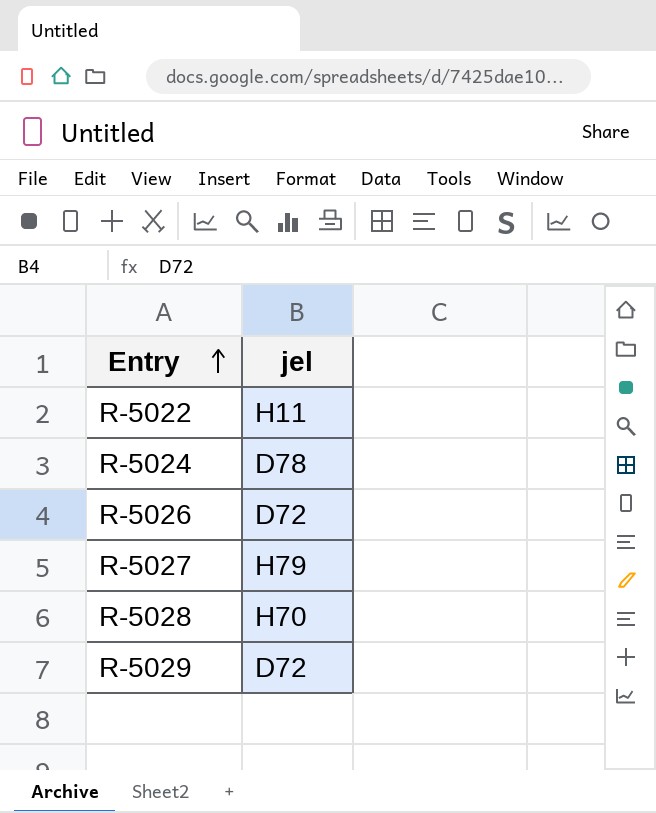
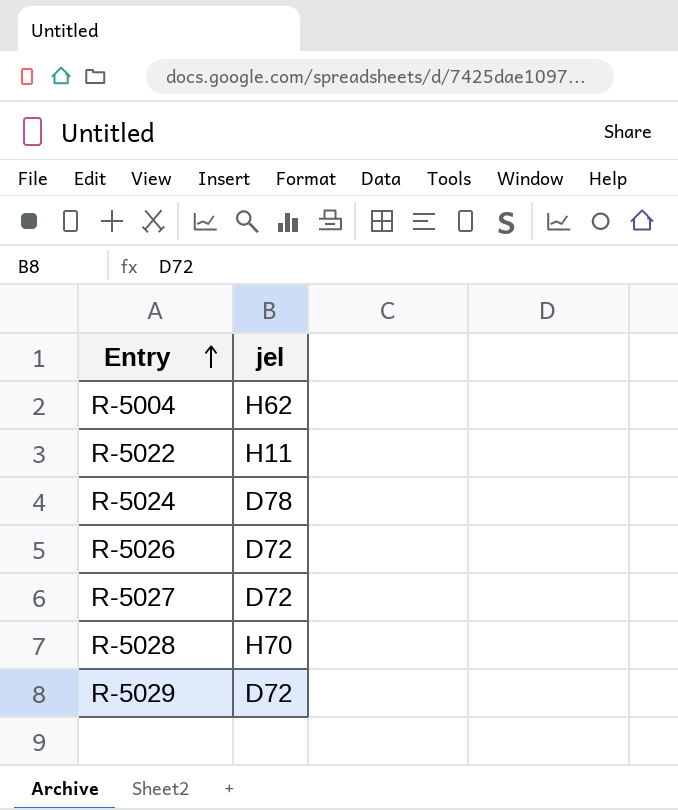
row R-5004: none -> H62
R-5027 | jel: H79 -> D72

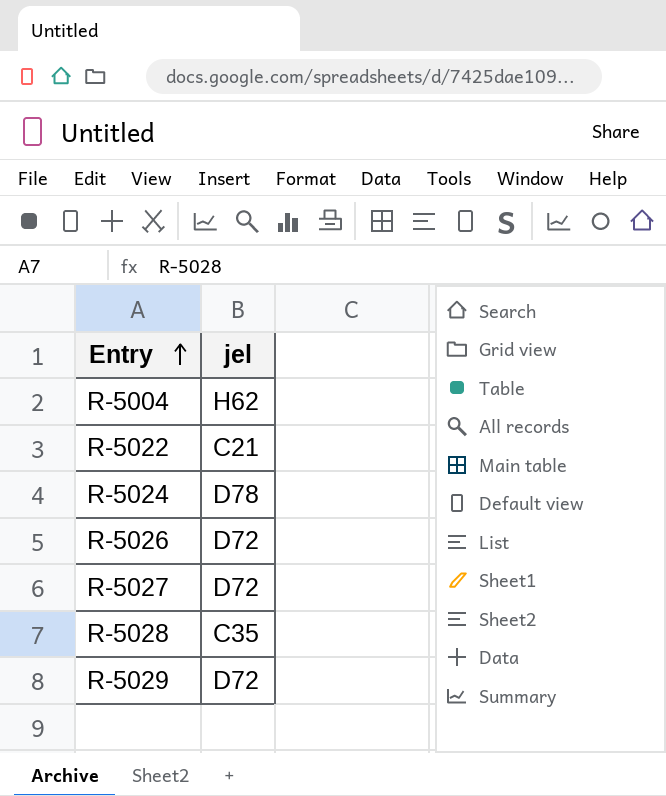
R-5022 | jel: H11 -> C21
R-5028 | jel: H70 -> C35

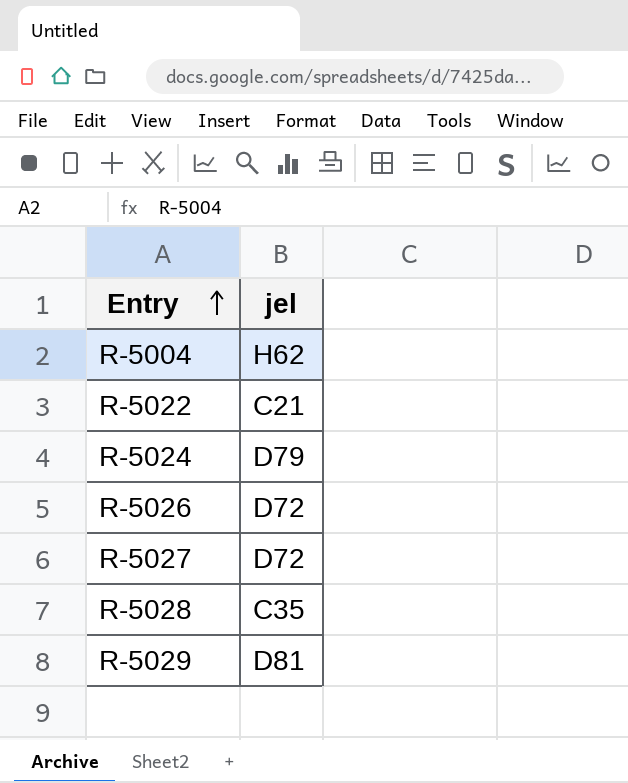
R-5024 | jel: D78 -> D79
R-5029 | jel: D72 -> D81

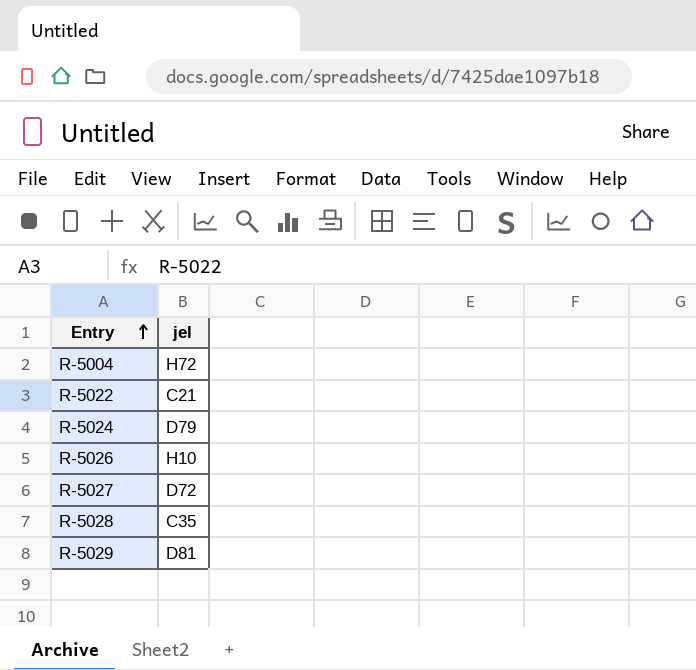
R-5004 | jel: H62 -> H72
R-5026 | jel: D72 -> H10

